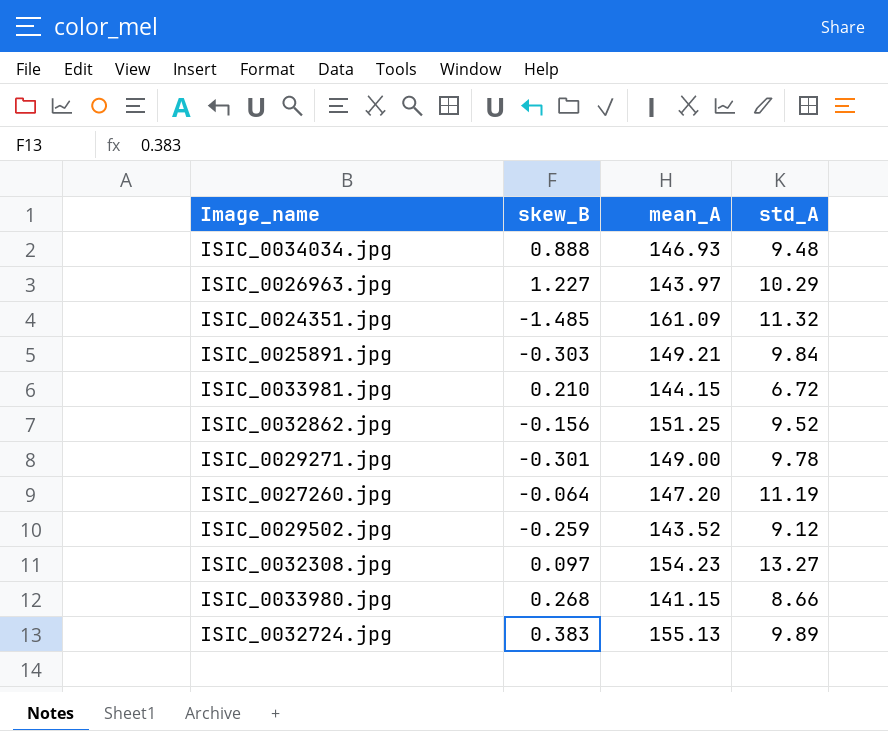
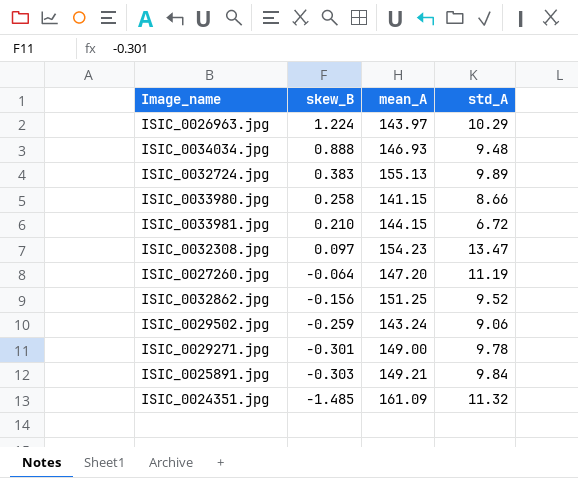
row order: none -> skew_B descending
ISIC_0026963.jpg | skew_B: 1.227 -> 1.224
ISIC_0033980.jpg | skew_B: 0.268 -> 0.258
ISIC_0032308.jpg | std_A: 13.27 -> 13.47
ISIC_0029502.jpg | mean_A: 143.52 -> 143.24
ISIC_0029502.jpg | std_A: 9.12 -> 9.06

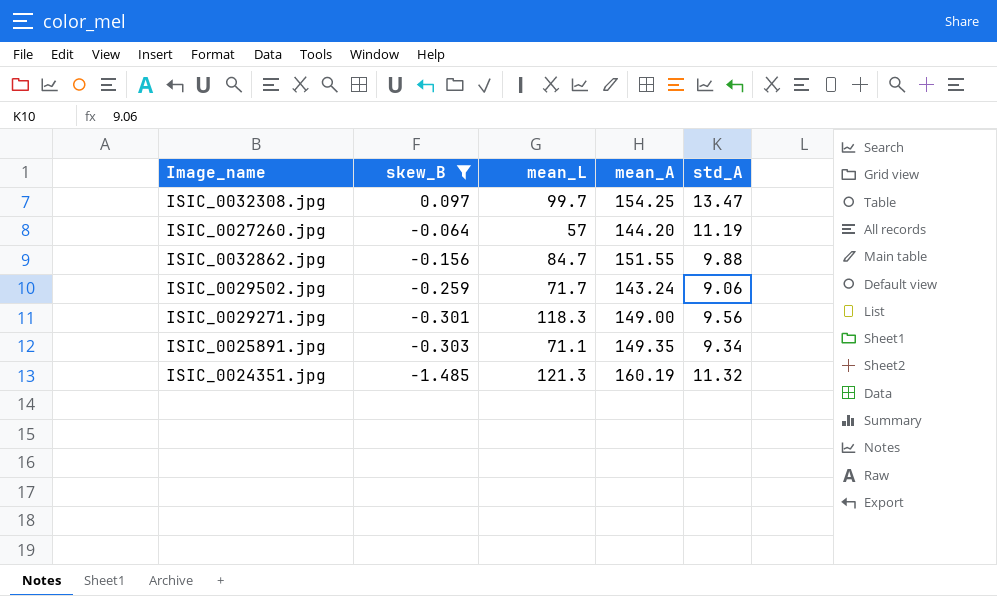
filter: none -> skew_B <= 0.097
column mean_L | position: none -> 3
ISIC_0032308.jpg | mean_A: 154.23 -> 154.25
ISIC_0027260.jpg | mean_A: 147.20 -> 144.20
ISIC_0032862.jpg | mean_A: 151.25 -> 151.55
ISIC_0032862.jpg | std_A: 9.52 -> 9.88
ISIC_0029271.jpg | std_A: 9.78 -> 9.56
ISIC_0025891.jpg | mean_A: 149.21 -> 149.35
ISIC_0025891.jpg | std_A: 9.84 -> 9.34
ISIC_0024351.jpg | mean_A: 161.09 -> 160.19

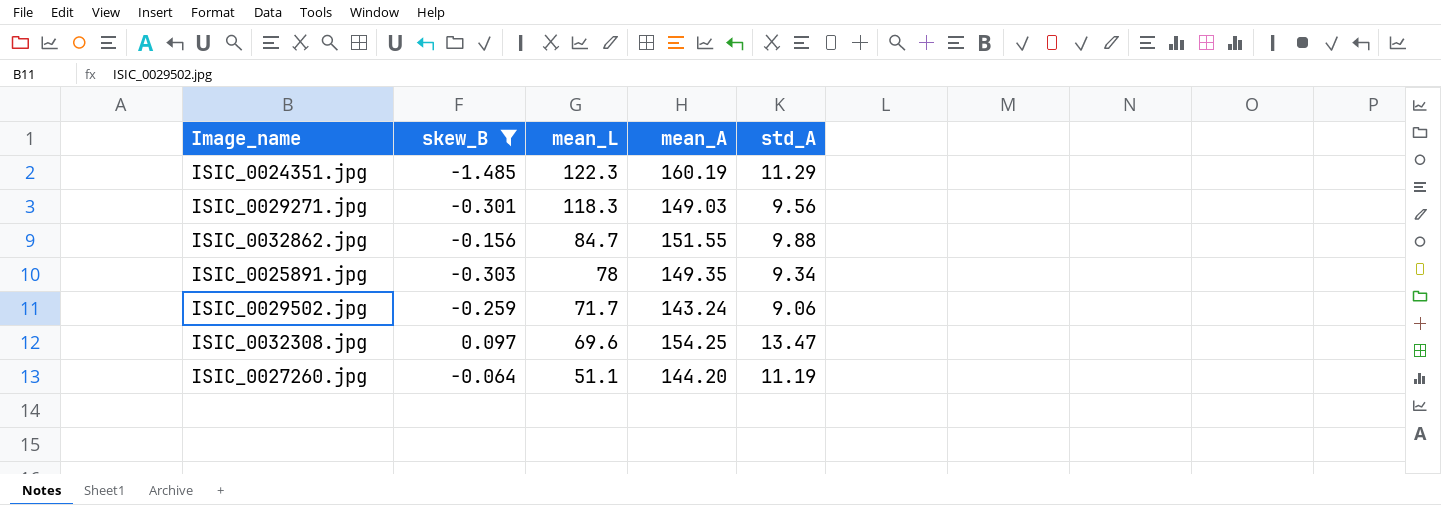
row order: skew_B descending -> mean_L descending
ISIC_0024351.jpg | mean_L: 121.3 -> 122.3
ISIC_0024351.jpg | std_A: 11.32 -> 11.29
ISIC_0029271.jpg | mean_A: 149.00 -> 149.03
ISIC_0025891.jpg | mean_L: 71.1 -> 78
ISIC_0032308.jpg | mean_L: 99.7 -> 69.6
ISIC_0027260.jpg | mean_L: 57 -> 51.1

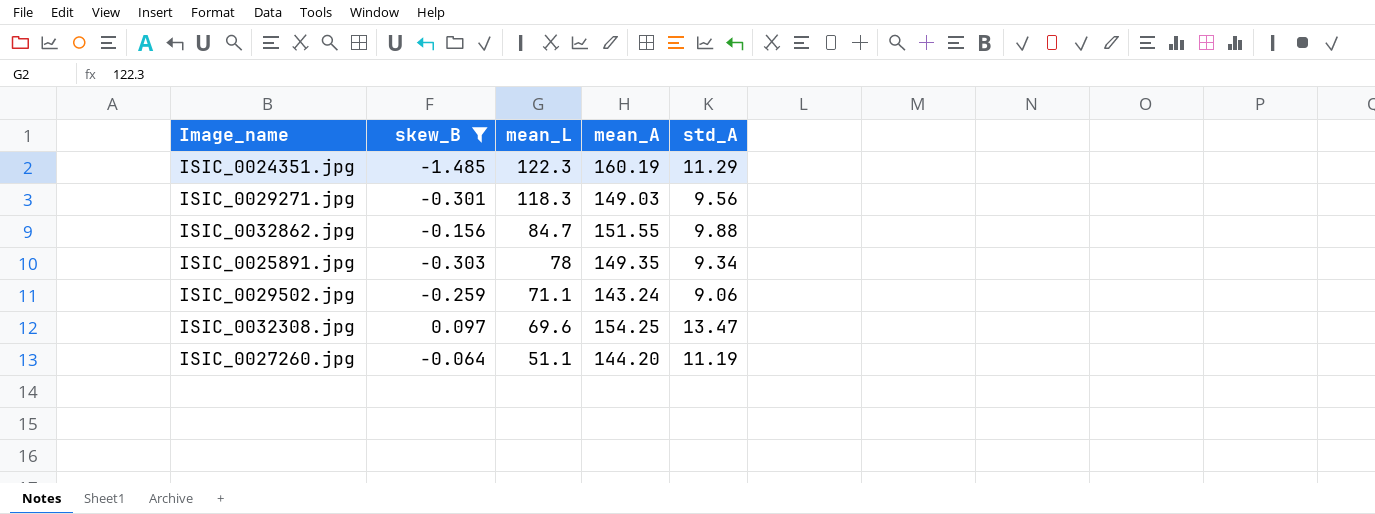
ISIC_0029502.jpg | mean_L: 71.7 -> 71.1

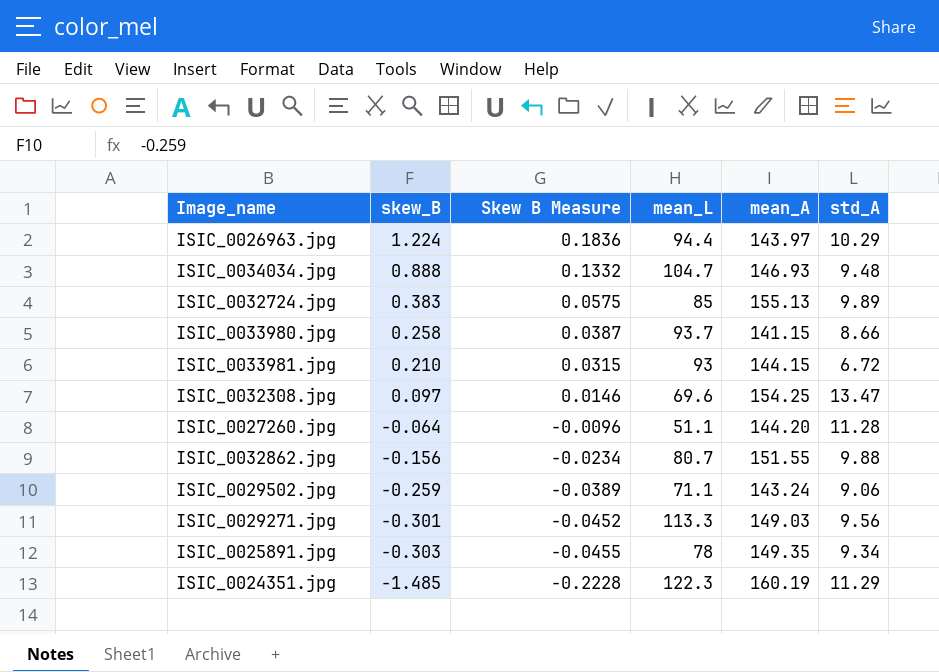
filter: skew_B <= 0.097 -> none
row order: mean_L descending -> skew_B descending
column Skew B Measure | formula: none -> [skew_B] * 0.15
ISIC_0027260.jpg | std_A: 11.19 -> 11.28
ISIC_0032862.jpg | mean_L: 84.7 -> 80.7
ISIC_0029271.jpg | mean_L: 118.3 -> 113.3

